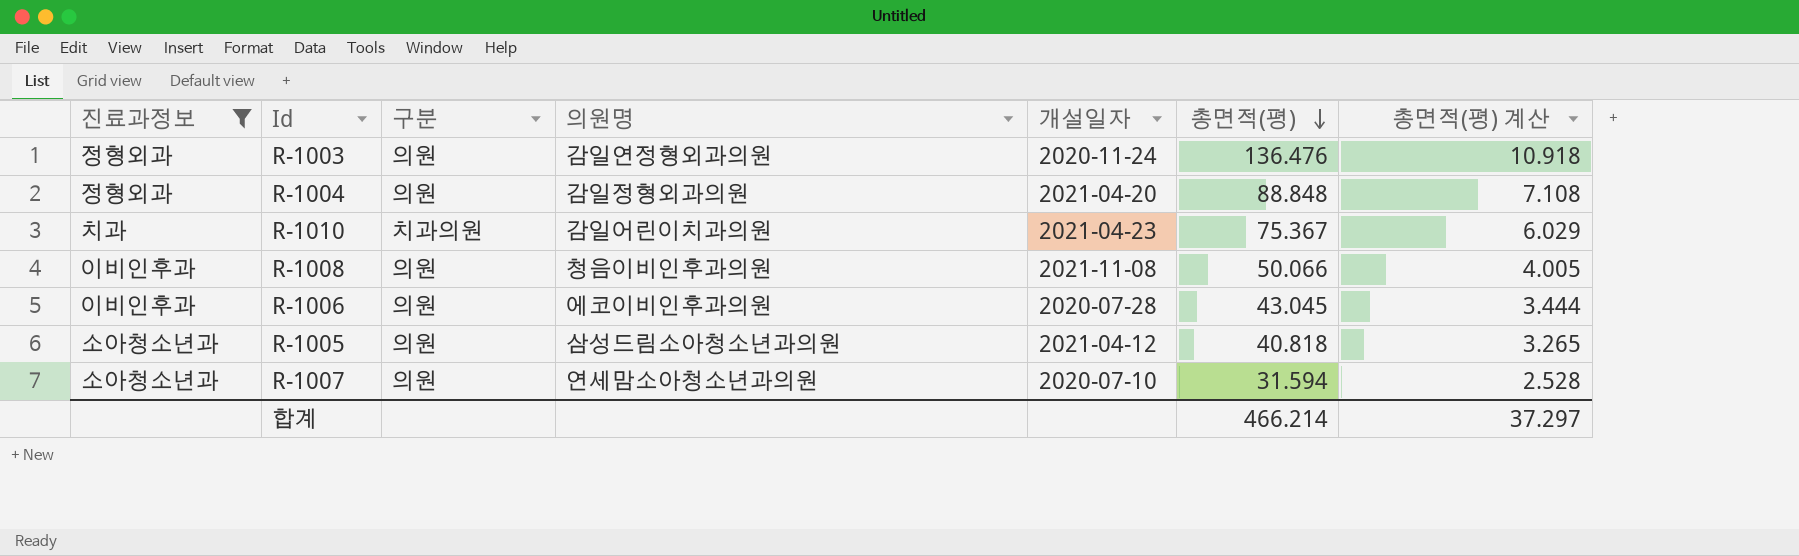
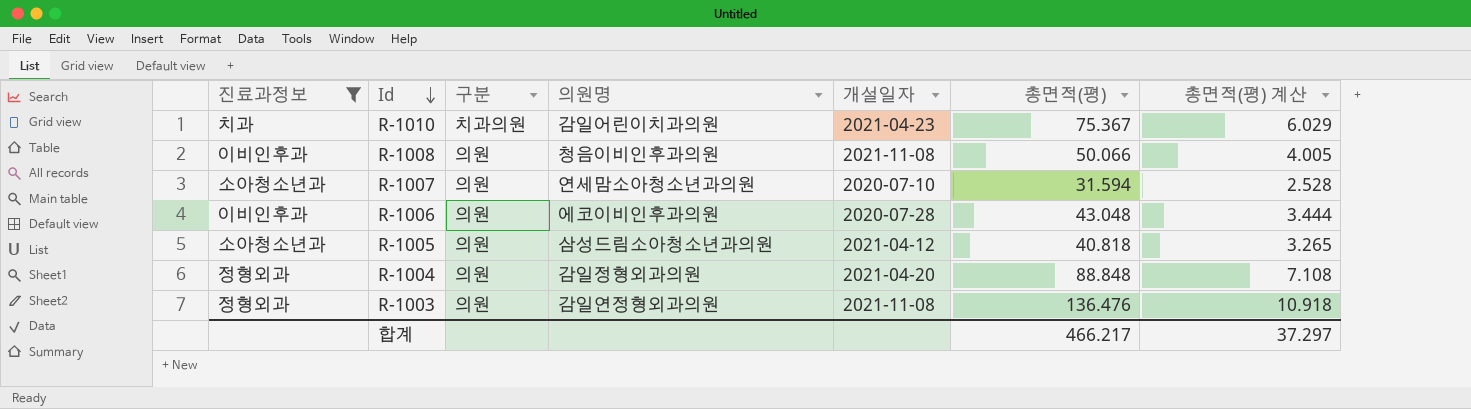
row order: 총면적(평) descending -> Id descending
R-1006 | 총면적(평): 43.045 -> 43.048
R-1003 | 개설일자: 2020-11-24 -> 2021-11-08
합계 | 총면적(평): 466.214 -> 466.217

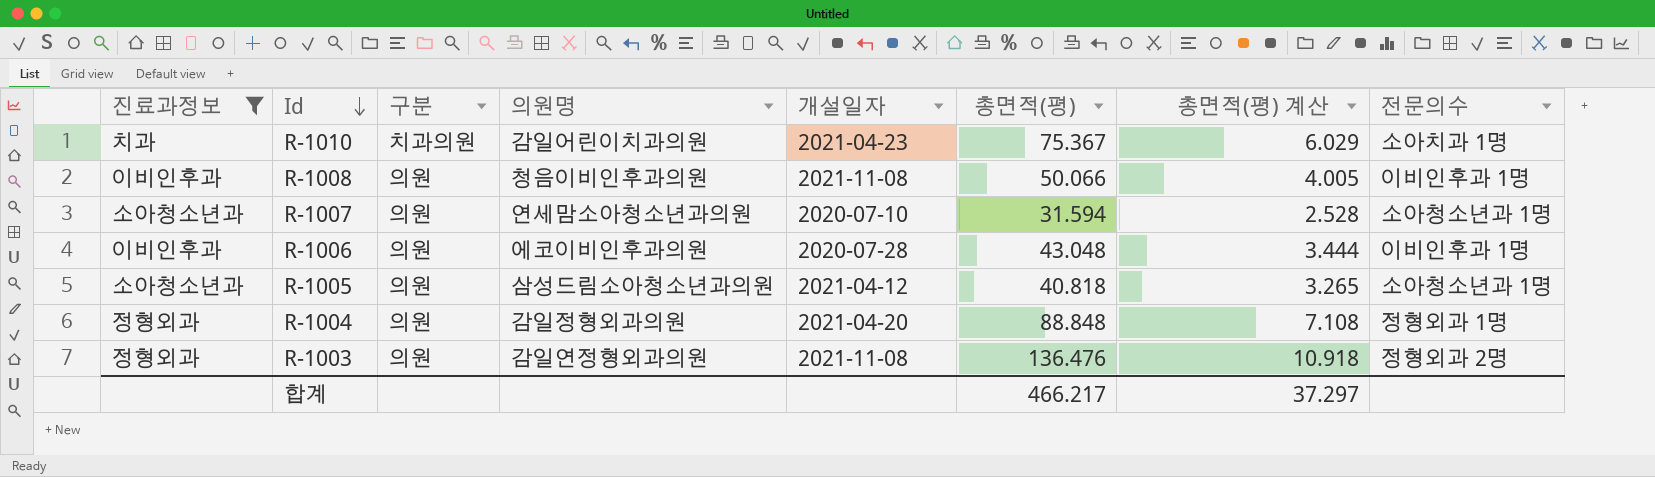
column 전문의수 | position: none -> 8

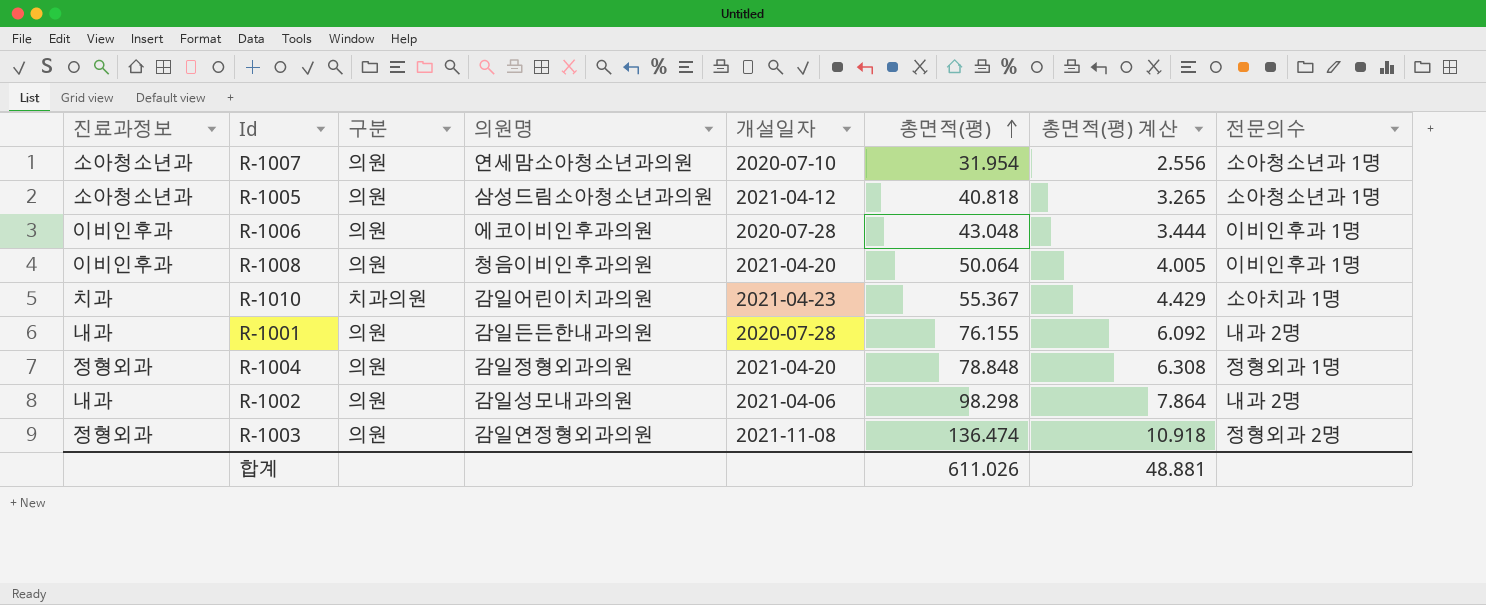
filter: 진료과정보 != 내과 -> none
row order: Id descending -> 총면적(평) ascending
R-1007 | 총면적(평): 31.594 -> 31.954
R-1007 | 총면적(평) 계산: 2.528 -> 2.556
R-1008 | 개설일자: 2021-11-08 -> 2021-04-20
R-1008 | 총면적(평): 50.066 -> 50.064
R-1010 | 총면적(평): 75.367 -> 55.367
R-1010 | 총면적(평) 계산: 6.029 -> 4.429
R-1004 | 총면적(평): 88.848 -> 78.848
R-1004 | 총면적(평) 계산: 7.108 -> 6.308
R-1003 | 총면적(평): 136.476 -> 136.474
합계 | 총면적(평): 466.217 -> 611.026
합계 | 총면적(평) 계산: 37.297 -> 48.881

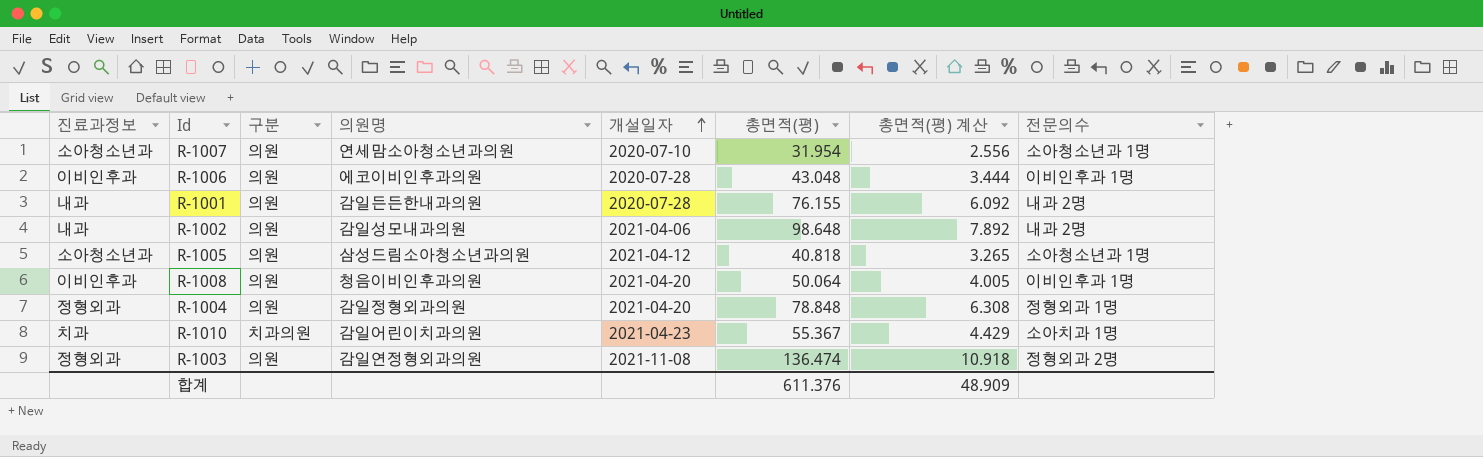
row order: 총면적(평) ascending -> 개설일자 ascending
R-1002 | 총면적(평): 98.298 -> 98.648
R-1002 | 총면적(평) 계산: 7.864 -> 7.892
합계 | 총면적(평): 611.026 -> 611.376
합계 | 총면적(평) 계산: 48.881 -> 48.909

